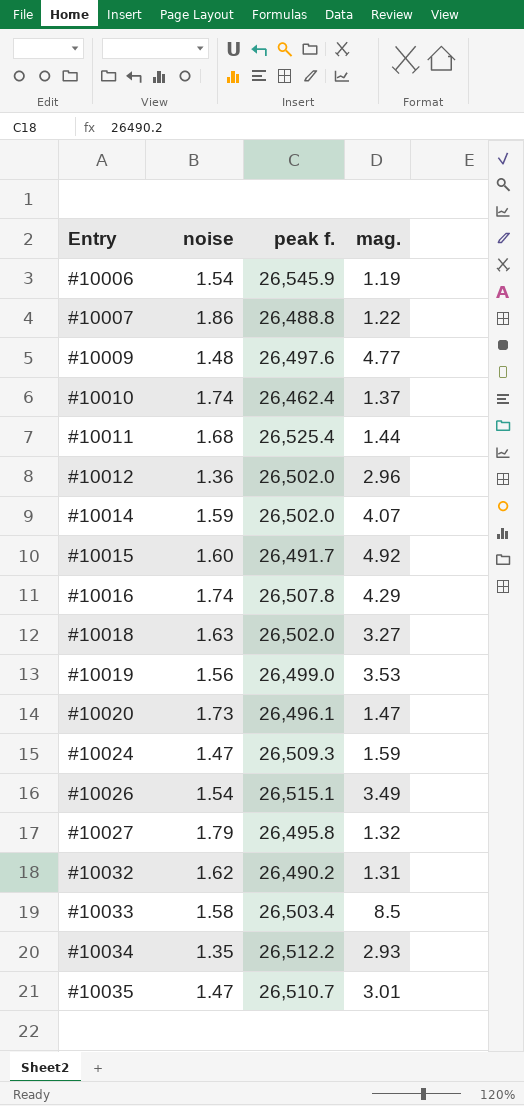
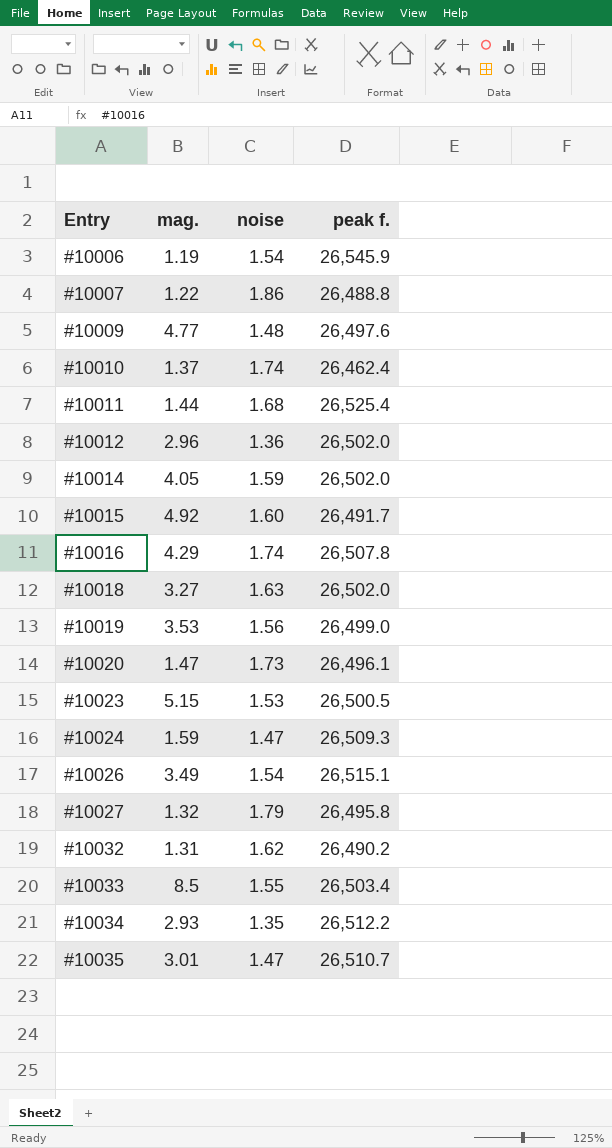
column mag. | position: 4 -> 2
#10014 | mag.: 4.07 -> 4.05
row #10023: none -> 5.15 | 1.53 | 26,500.5
#10033 | noise: 1.58 -> 1.55

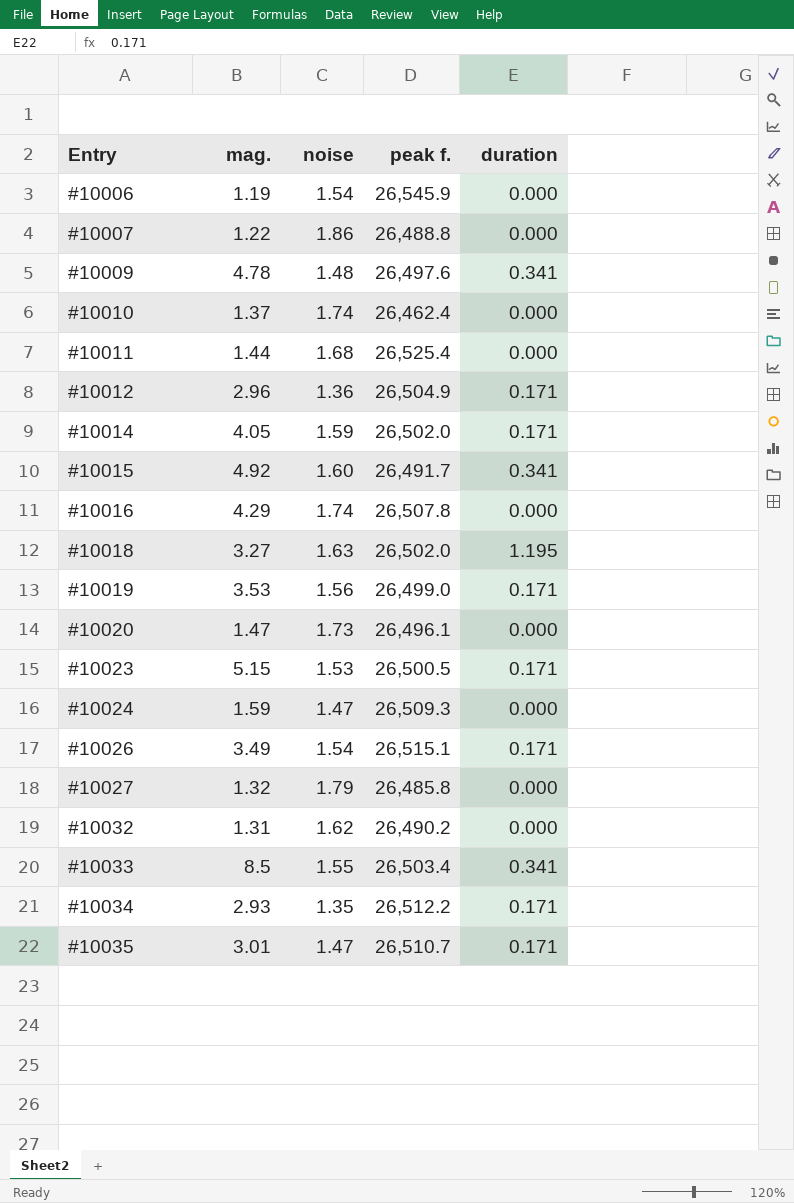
column duration | position: none -> 5
#10009 | mag.: 4.77 -> 4.78
#10012 | peak f.: 26,502.0 -> 26,504.9
#10027 | peak f.: 26,495.8 -> 26,485.8

